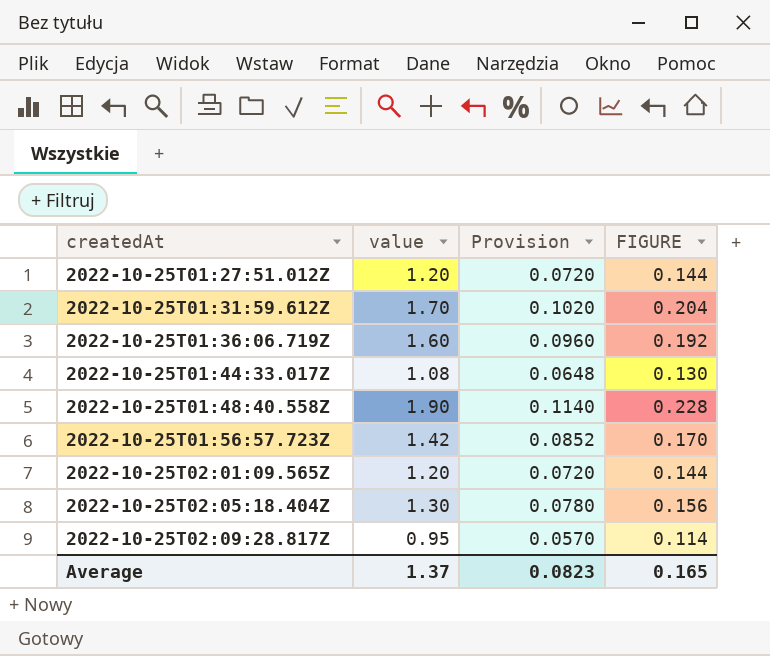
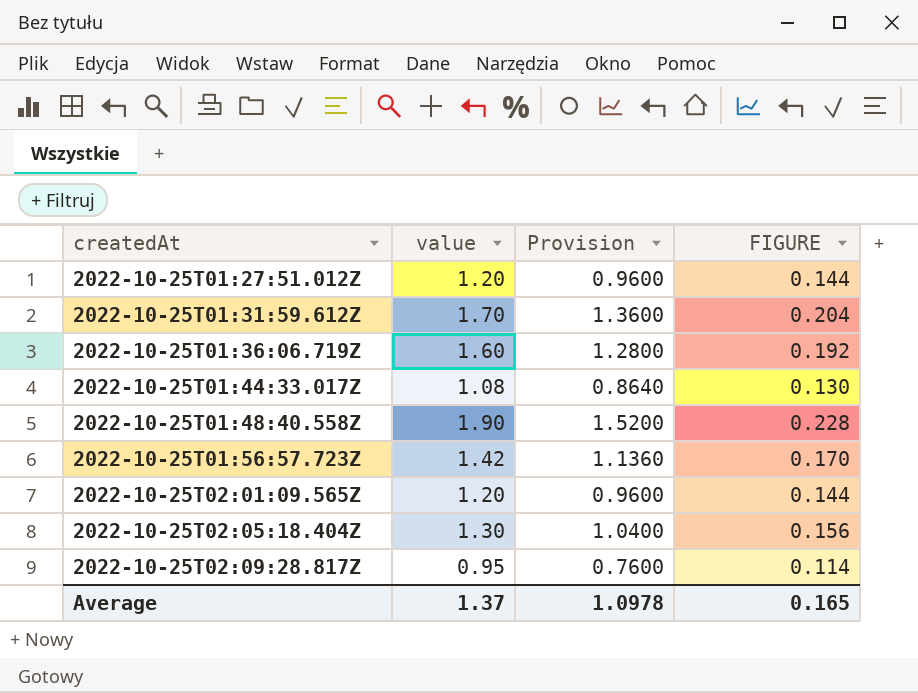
column Provision | formula: [value] * 0.06 -> [value] * 0.8
Average | Provision: 0.0823 -> 1.0978

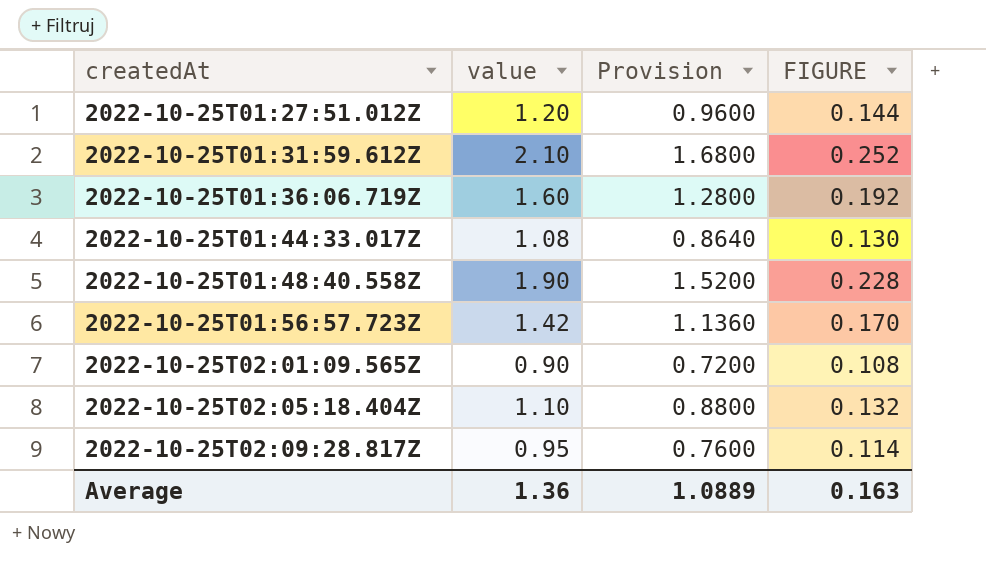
2022-10-25T01:31:59.612Z | value: 1.70 -> 2.10
2022-10-25T01:31:59.612Z | Provision: 1.3600 -> 1.6800
2022-10-25T01:31:59.612Z | FIGURE: 0.204 -> 0.252
2022-10-25T02:01:09.565Z | value: 1.20 -> 0.90
2022-10-25T02:01:09.565Z | Provision: 0.9600 -> 0.7200
2022-10-25T02:01:09.565Z | FIGURE: 0.144 -> 0.108
2022-10-25T02:05:18.404Z | value: 1.30 -> 1.10
2022-10-25T02:05:18.404Z | Provision: 1.0400 -> 0.8800
2022-10-25T02:05:18.404Z | FIGURE: 0.156 -> 0.132
Average | value: 1.37 -> 1.36
Average | Provision: 1.0978 -> 1.0889
Average | FIGURE: 0.165 -> 0.163

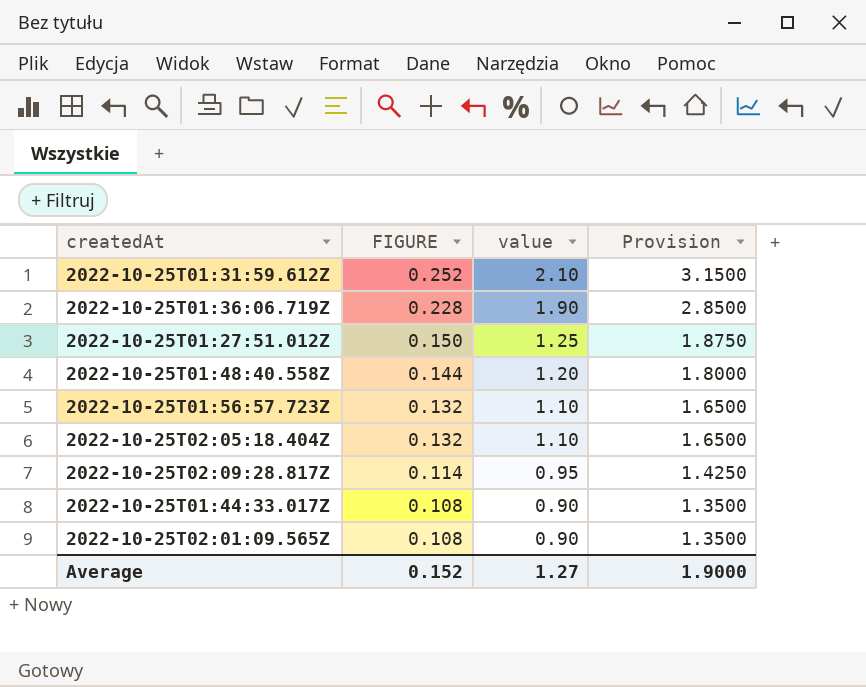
row order: createdAt ascending -> FIGURE descending
column FIGURE | position: 4 -> 2
column Provision | formula: [value] * 0.8 -> [value] * 1.5
2022-10-25T01:36:06.719Z | FIGURE: 0.192 -> 0.228
2022-10-25T01:36:06.719Z | value: 1.60 -> 1.90
2022-10-25T01:27:51.012Z | FIGURE: 0.144 -> 0.150
2022-10-25T01:27:51.012Z | value: 1.20 -> 1.25
2022-10-25T01:48:40.558Z | FIGURE: 0.228 -> 0.144
2022-10-25T01:48:40.558Z | value: 1.90 -> 1.20
2022-10-25T01:56:57.723Z | FIGURE: 0.170 -> 0.132
2022-10-25T01:56:57.723Z | value: 1.42 -> 1.10
2022-10-25T01:44:33.017Z | FIGURE: 0.130 -> 0.108
2022-10-25T01:44:33.017Z | value: 1.08 -> 0.90
Average | FIGURE: 0.163 -> 0.152
Average | value: 1.36 -> 1.27
Average | Provision: 1.0889 -> 1.9000

